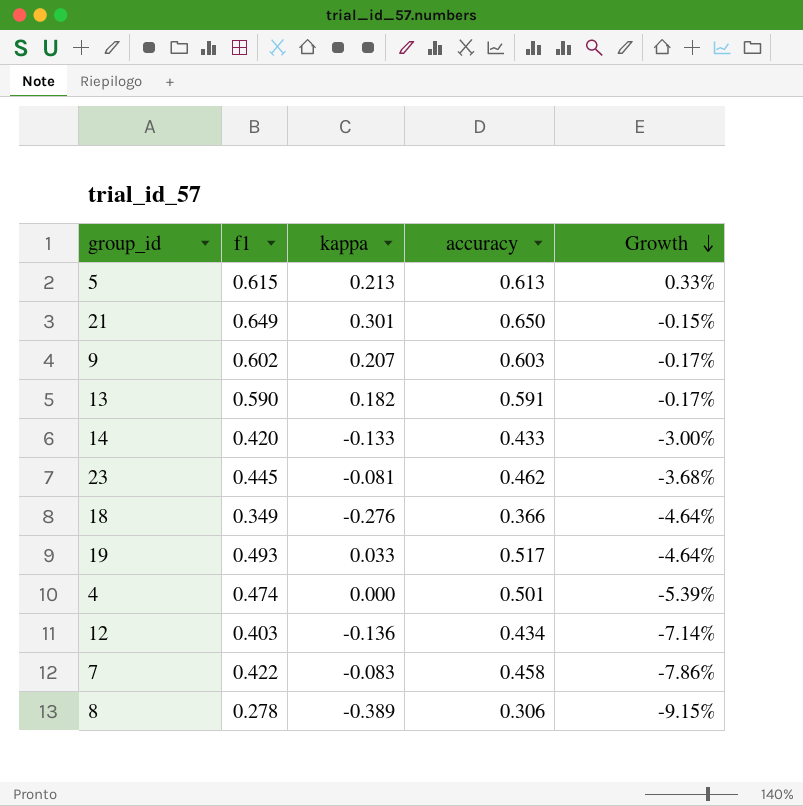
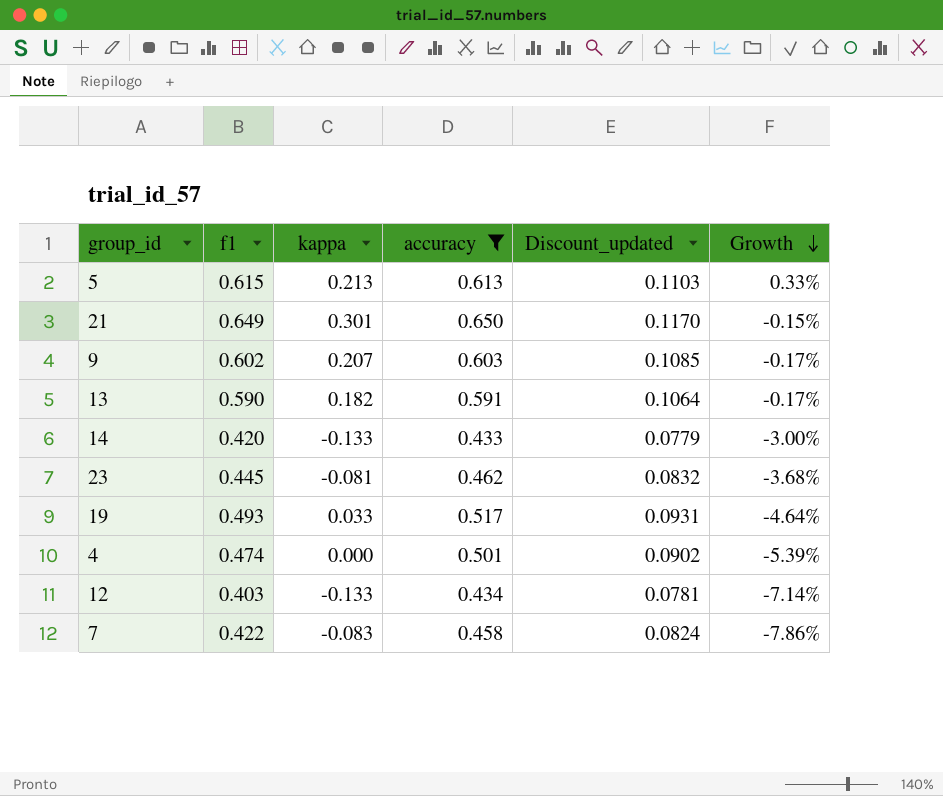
filter: none -> accuracy >= 0.433
column Discount_updated | formula: none -> [accuracy] * 0.18
12 | kappa: -0.136 -> -0.133

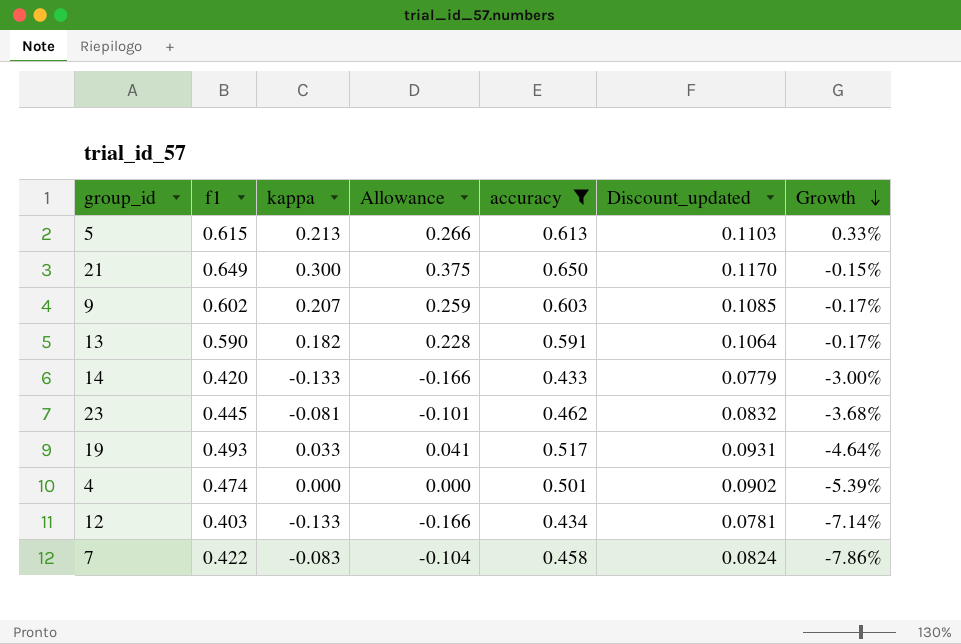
column Allowance | formula: none -> [kappa] * 1.25
21 | kappa: 0.301 -> 0.300

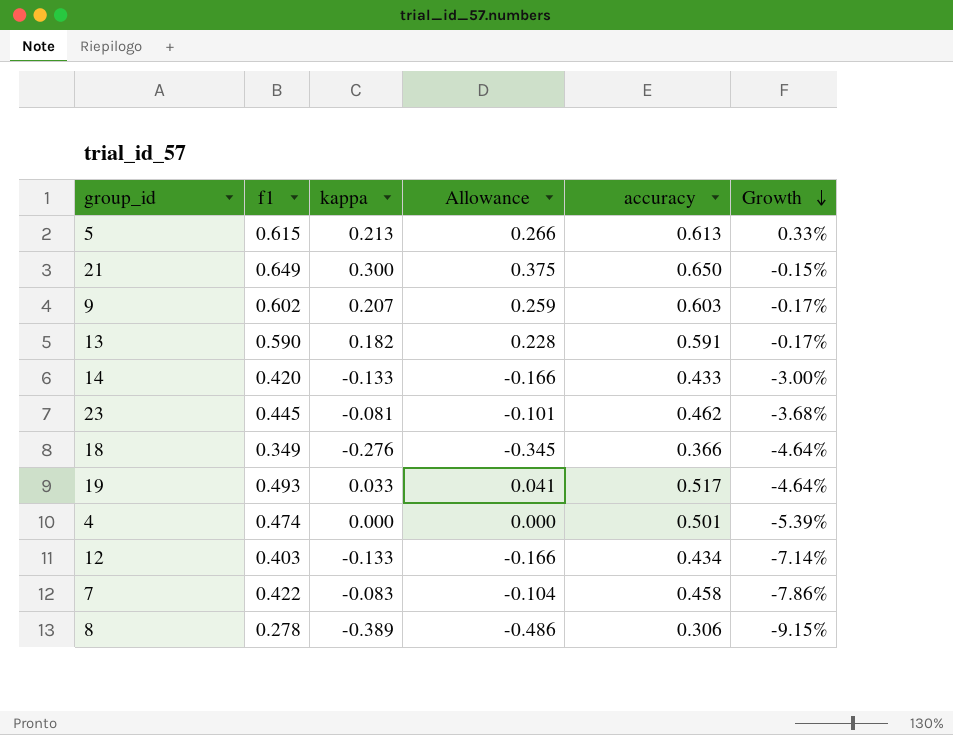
filter: accuracy >= 0.433 -> none
column Discount_updated | formula: [accuracy] * 0.18 -> none

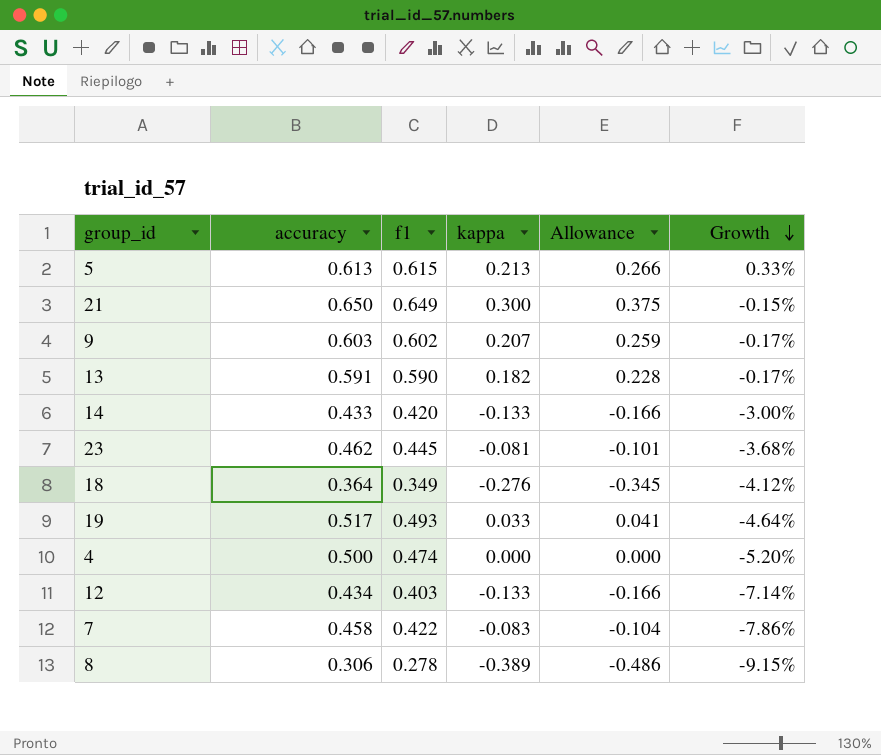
column accuracy | position: 5 -> 2
18 | accuracy: 0.366 -> 0.364
18 | Growth: -4.64% -> -4.12%
4 | accuracy: 0.501 -> 0.500
4 | Growth: -5.39% -> -5.20%

